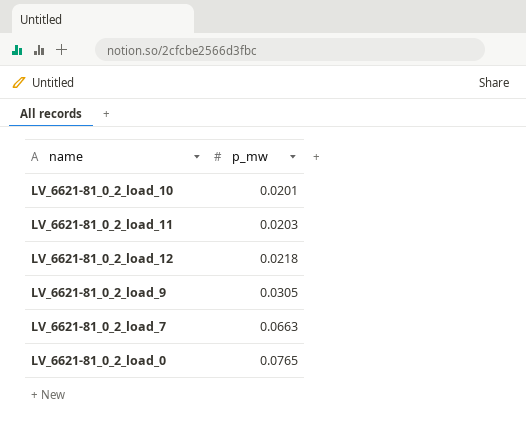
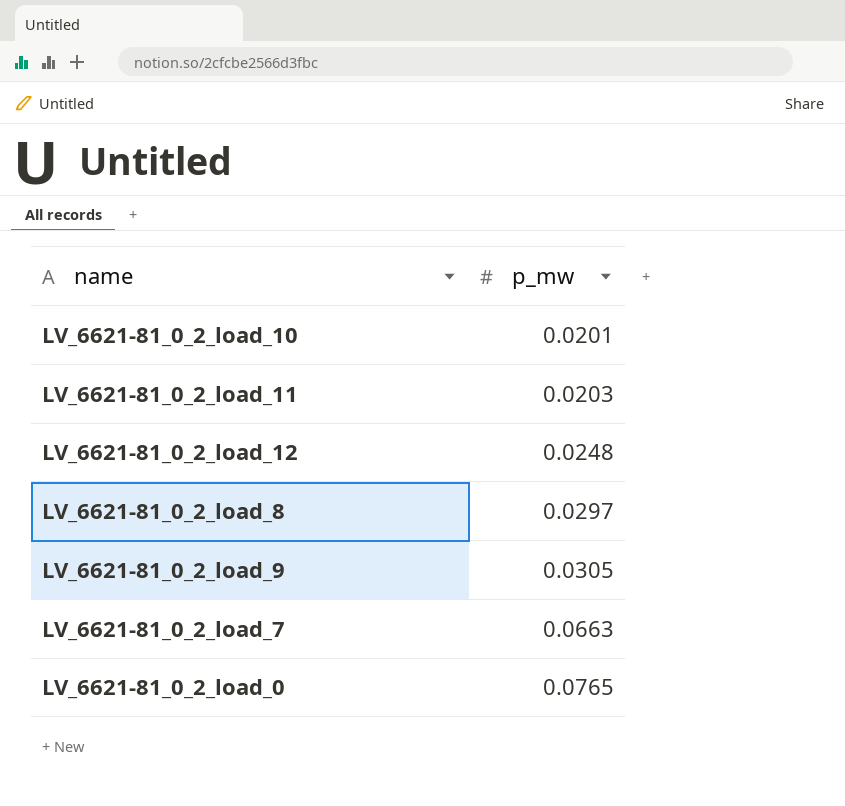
LV_6621-81_0_2_load_12 | p_mw: 0.0218 -> 0.0248
row LV_6621-81_0_2_load_8: none -> 0.0297

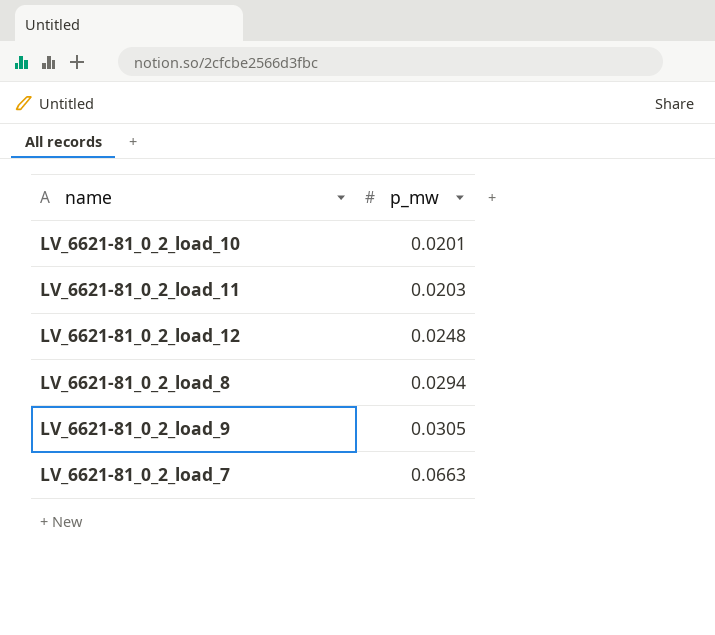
row LV_6621-81_0_2_load_0: 0.0765 -> none
LV_6621-81_0_2_load_8 | p_mw: 0.0297 -> 0.0294

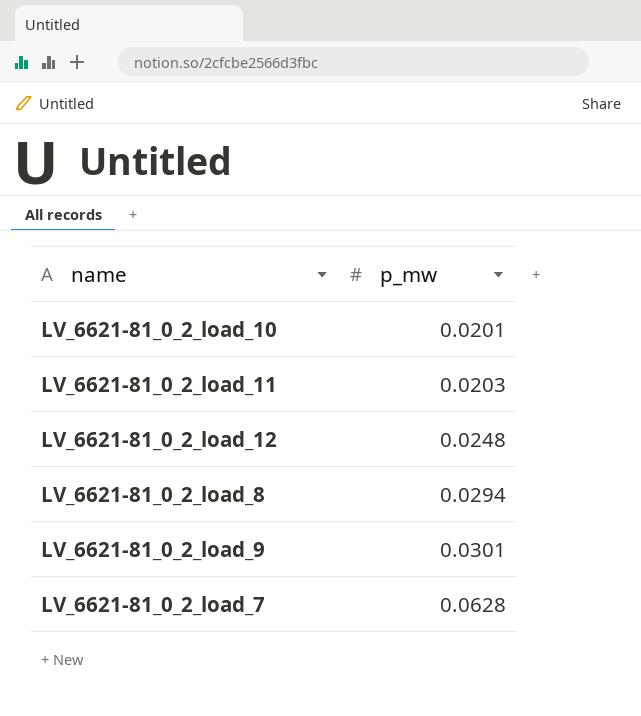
LV_6621-81_0_2_load_9 | p_mw: 0.0305 -> 0.0301
LV_6621-81_0_2_load_7 | p_mw: 0.0663 -> 0.0628

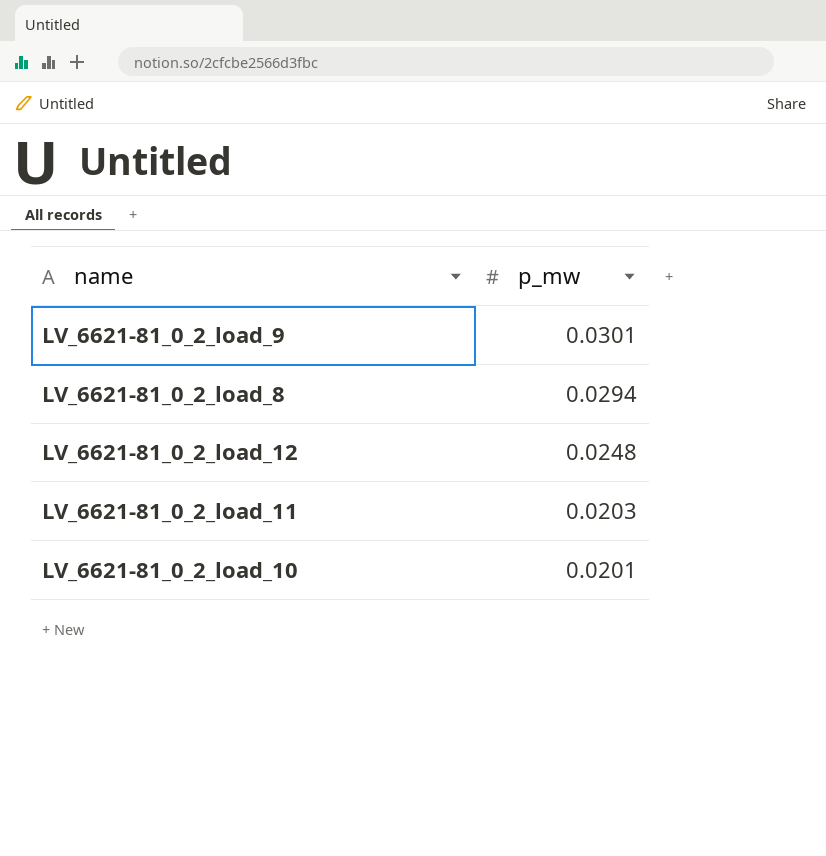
row order: p_mw ascending -> p_mw descending
row LV_6621-81_0_2_load_7: 0.0628 -> none

